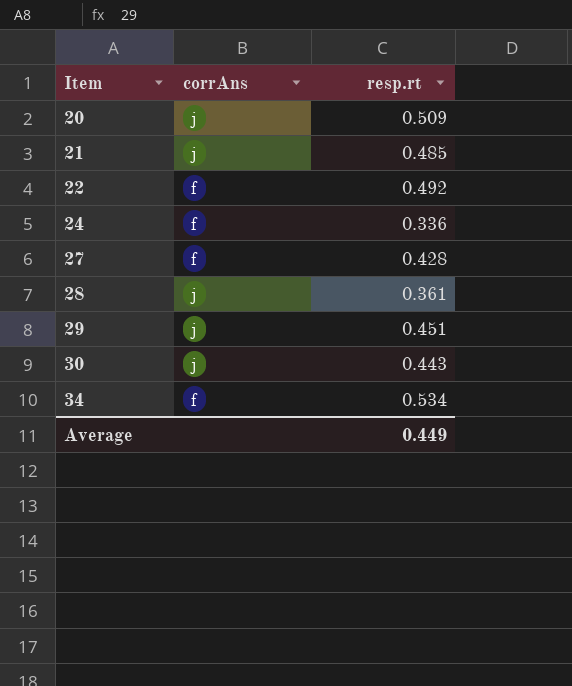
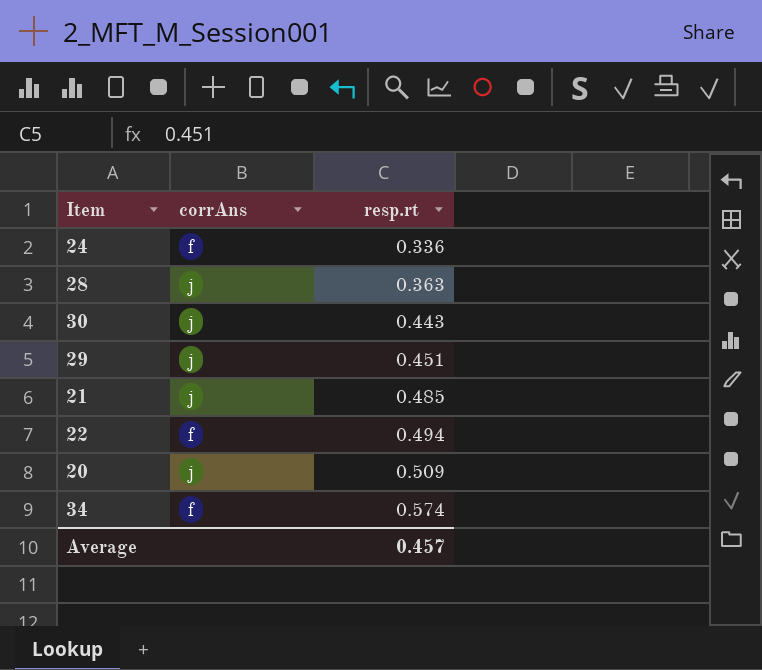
row order: Item ascending -> resp.rt ascending
row 27: f | 0.428 -> none
28 | resp.rt: 0.361 -> 0.363
22 | resp.rt: 0.492 -> 0.494
34 | resp.rt: 0.534 -> 0.574
Average | resp.rt: 0.449 -> 0.457

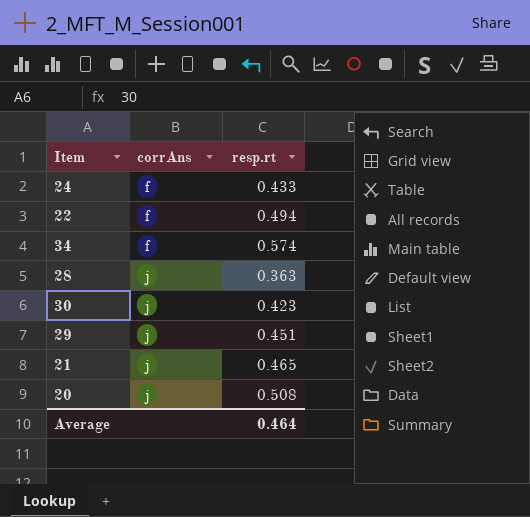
row order: resp.rt ascending -> corrAns ascending
24 | resp.rt: 0.336 -> 0.433
30 | resp.rt: 0.443 -> 0.423
21 | resp.rt: 0.485 -> 0.465
20 | resp.rt: 0.509 -> 0.508
Average | resp.rt: 0.457 -> 0.464

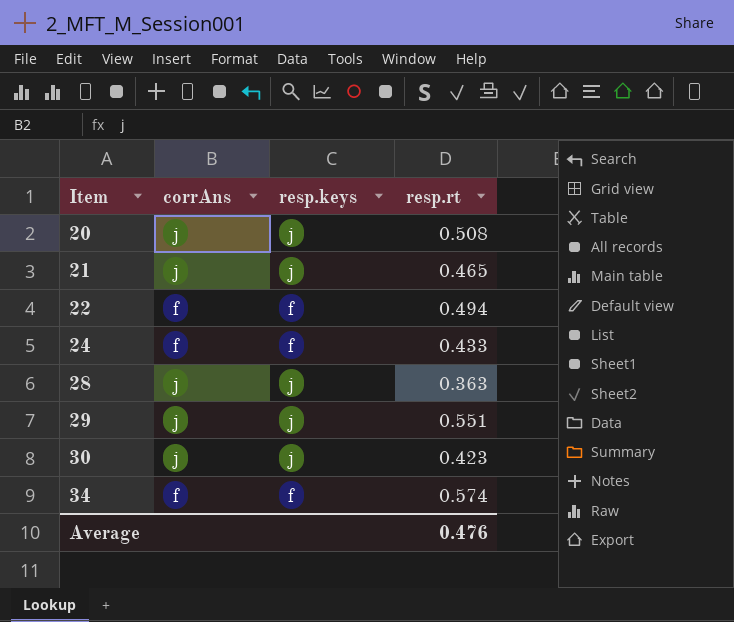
row order: corrAns ascending -> Item ascending
column resp.keys | position: none -> 3
29 | resp.rt: 0.451 -> 0.551
Average | resp.rt: 0.464 -> 0.476

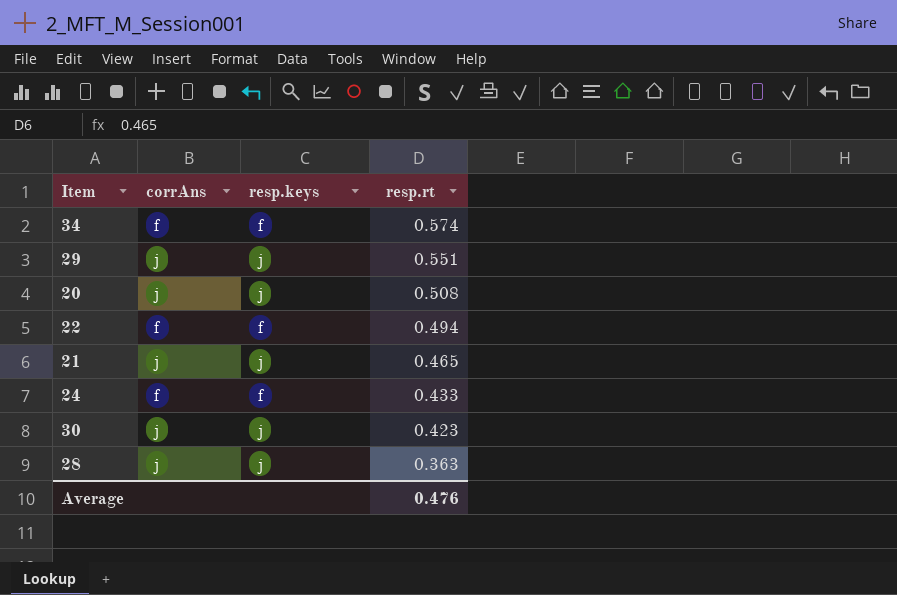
row order: Item ascending -> resp.rt descending

